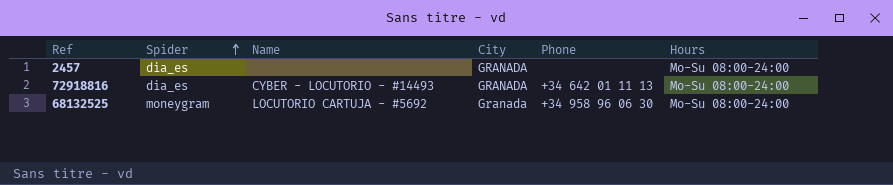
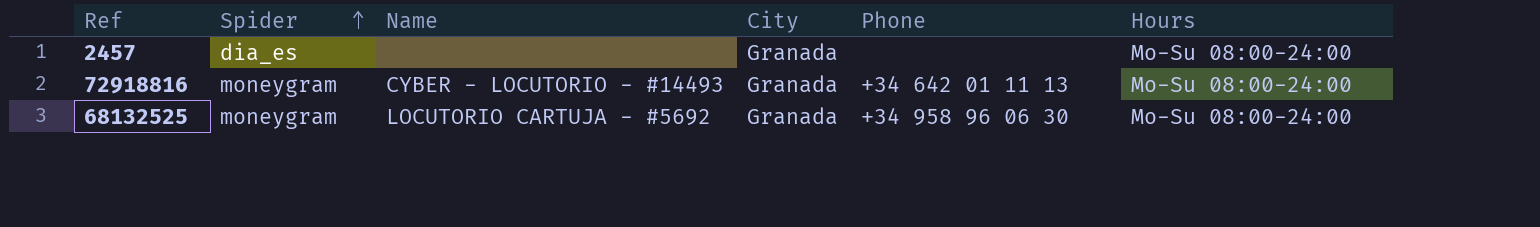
2457 | City: GRANADA -> Granada
72918816 | Spider: dia_es -> moneygram
72918816 | City: GRANADA -> Granada

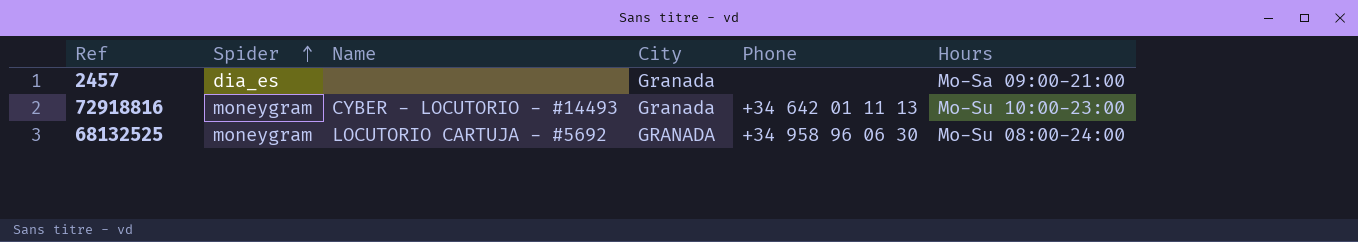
2457 | Hours: Mo-Su 08:00-24:00 -> Mo-Sa 09:00-21:00
72918816 | Hours: Mo-Su 08:00-24:00 -> Mo-Su 10:00-23:00
68132525 | City: Granada -> GRANADA

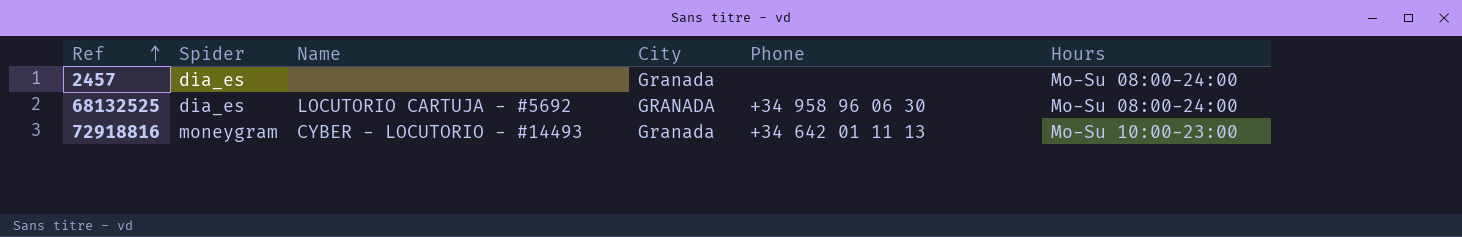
row order: Spider ascending -> Ref ascending
2457 | Hours: Mo-Sa 09:00-21:00 -> Mo-Su 08:00-24:00
68132525 | Spider: moneygram -> dia_es

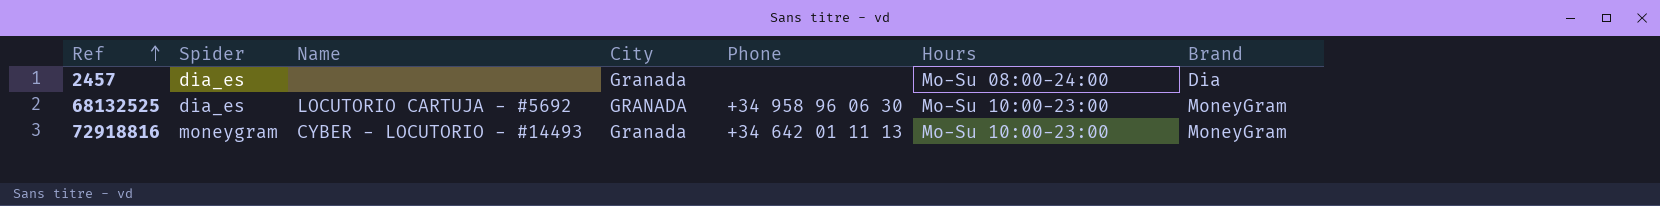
column Brand | position: none -> 7
68132525 | Hours: Mo-Su 08:00-24:00 -> Mo-Su 10:00-23:00

